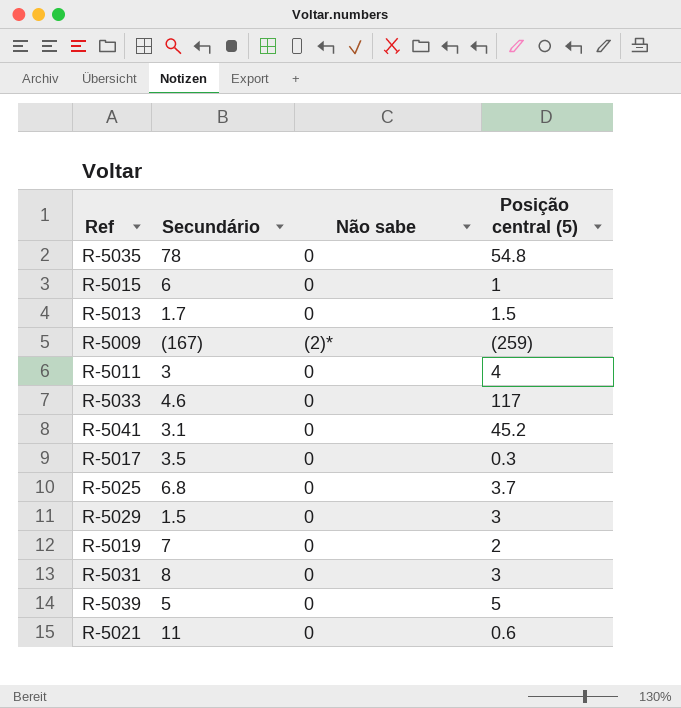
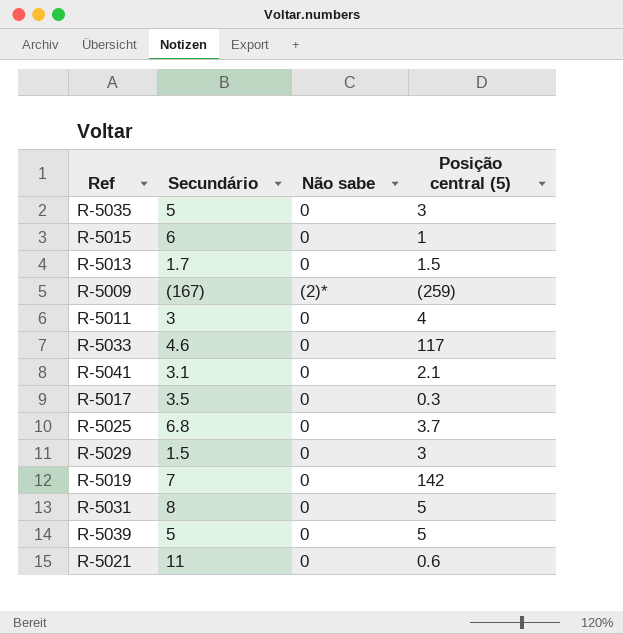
R-5035 | Secundário: 78 -> 5
R-5035 | Posição central (5): 54.8 -> 3
R-5041 | Posição central (5): 45.2 -> 2.1
R-5019 | Posição central (5): 2 -> 142
R-5031 | Posição central (5): 3 -> 5

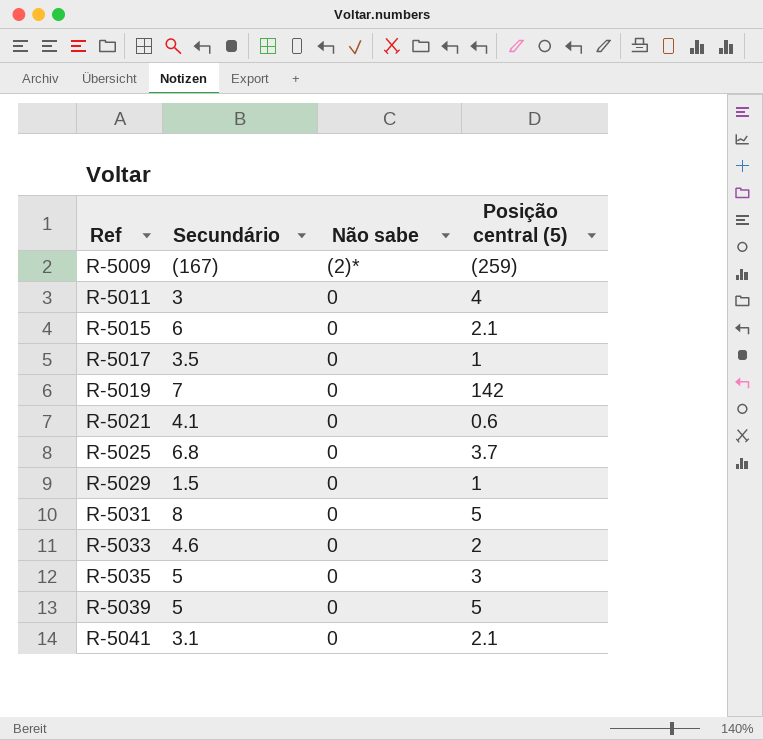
row order: none -> Ref ascending
row R-5013: 1.7 | 0 | 1.5 -> none
R-5015 | Posição central (5): 1 -> 2.1
R-5017 | Posição central (5): 0.3 -> 1
R-5021 | Secundário: 11 -> 4.1
R-5029 | Posição central (5): 3 -> 1
R-5033 | Posição central (5): 117 -> 2

